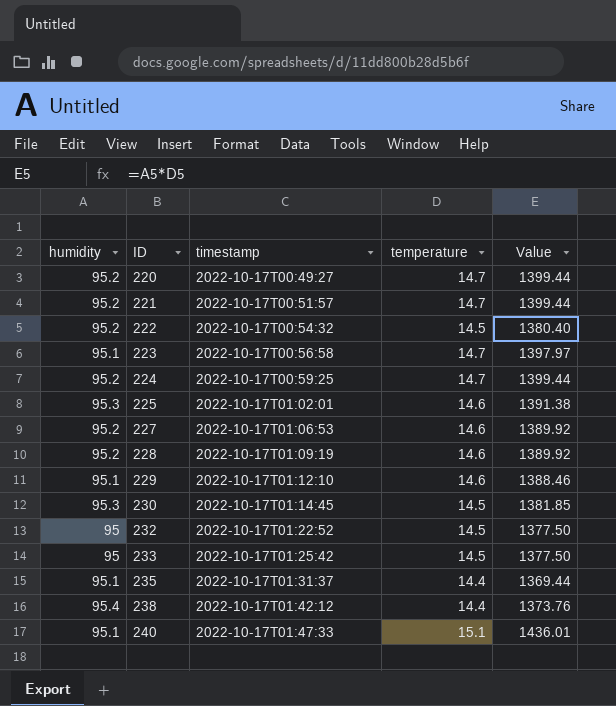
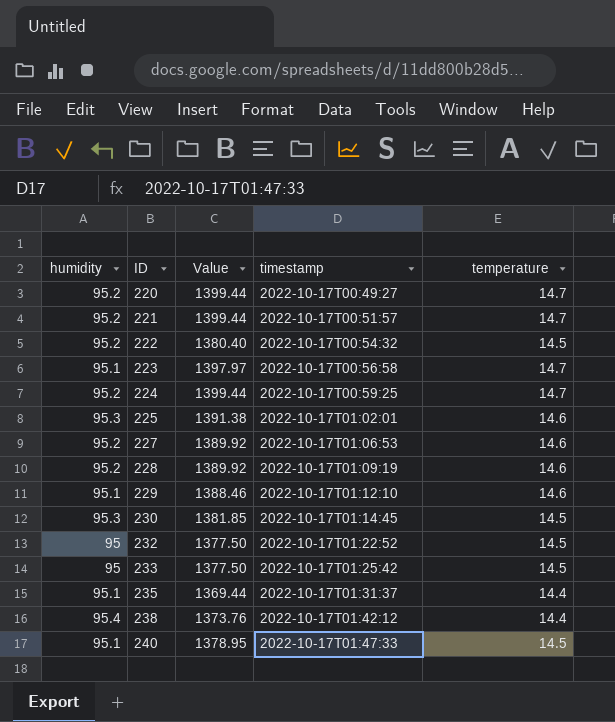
column Value | position: 5 -> 3
240 | Value: 1436.01 -> 1378.95
240 | temperature: 15.1 -> 14.5

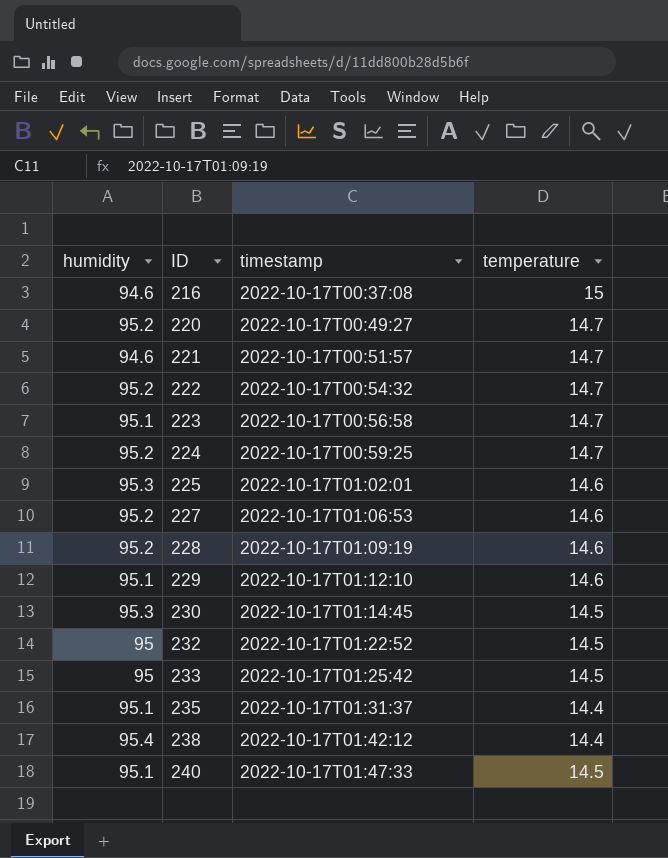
column Value | formula: [humidity] * [temperature] -> none
row 216: none -> 94.6 | 2022-10-17T00:37:08 | 15
221 | humidity: 95.2 -> 94.6
222 | temperature: 14.5 -> 14.7

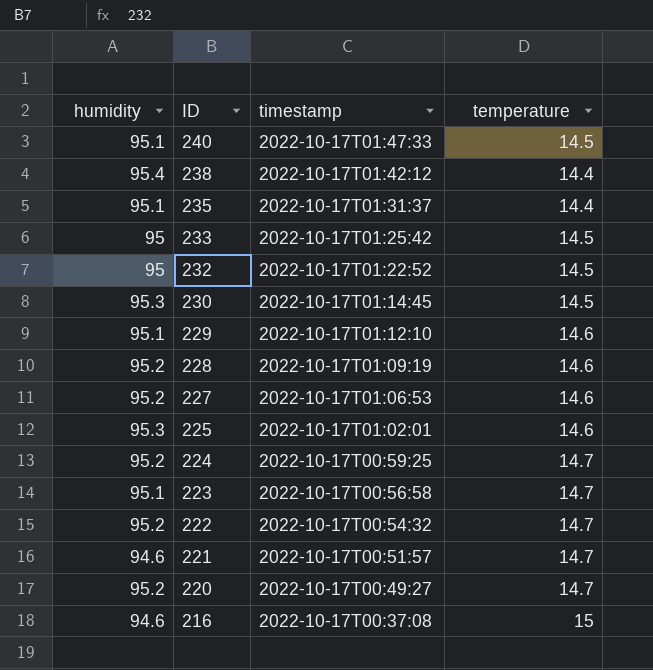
row order: ID ascending -> ID descending

